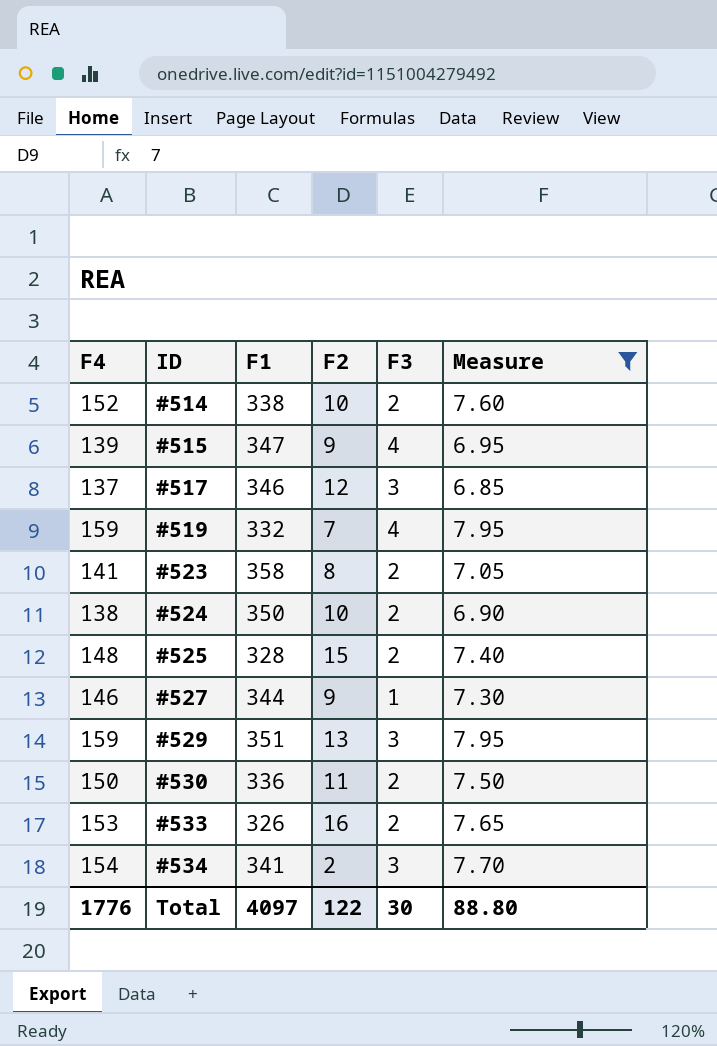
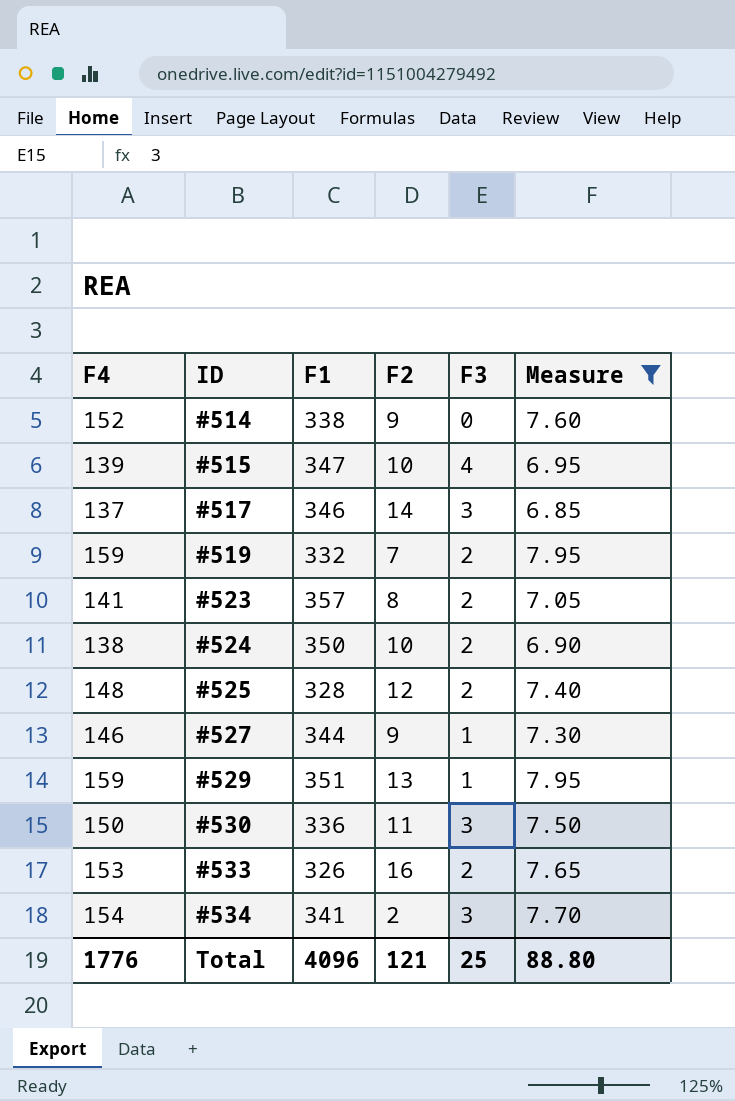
#514 | F2: 10 -> 9
#514 | F3: 2 -> 0
#515 | F2: 9 -> 10
#517 | F2: 12 -> 14
#519 | F3: 4 -> 2
#523 | F1: 358 -> 357
#525 | F2: 15 -> 12
#529 | F3: 3 -> 1
#530 | F3: 2 -> 3
Total | F1: 4097 -> 4096
Total | F2: 122 -> 121
Total | F3: 30 -> 25

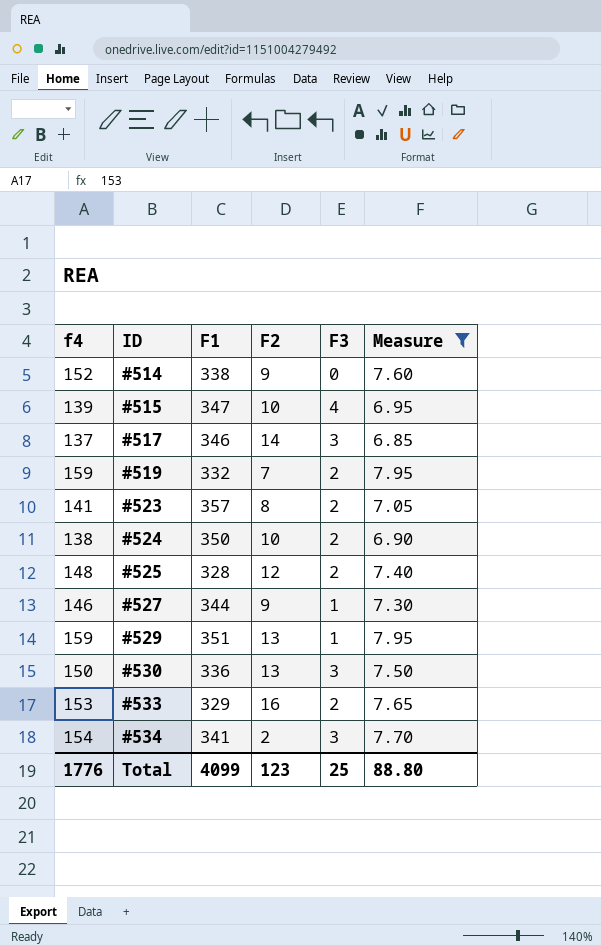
column name: F4 -> f4
#530 | F2: 11 -> 13
#533 | F1: 326 -> 329
Total | F1: 4096 -> 4099
Total | F2: 121 -> 123

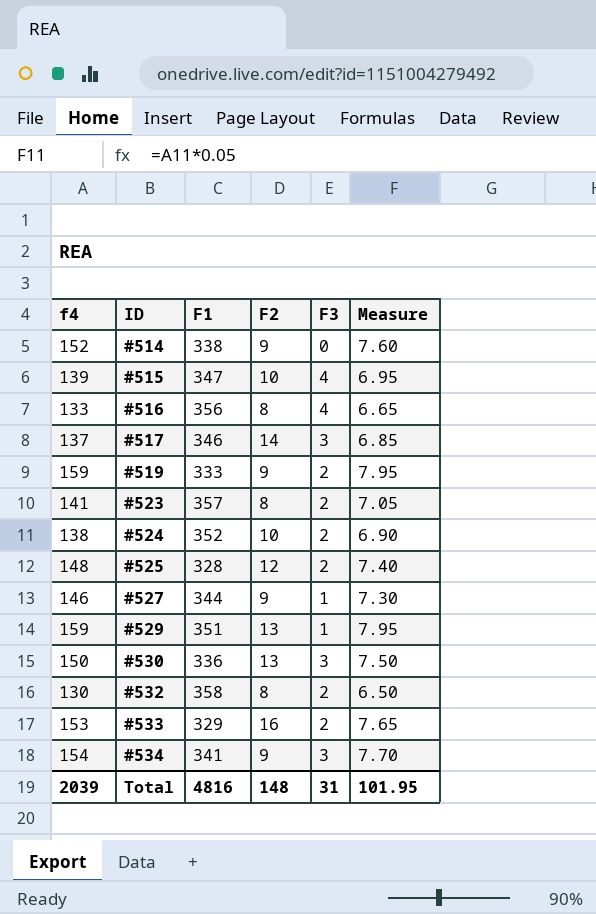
filter: Measure >= 6.85 -> none
#519 | F1: 332 -> 333
#519 | F2: 7 -> 9
#524 | F1: 350 -> 352
#534 | F2: 2 -> 9
Total | f4: 1776 -> 2039
Total | F1: 4099 -> 4816
Total | F2: 123 -> 148
Total | F3: 25 -> 31
Total | Measure: 88.80 -> 101.95

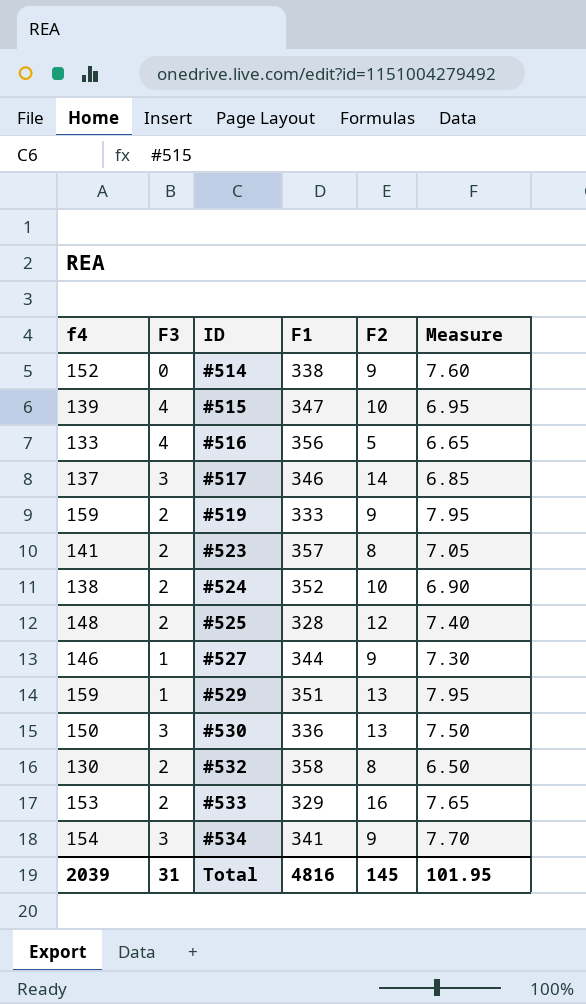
column F3 | position: 5 -> 2
#516 | F2: 8 -> 5
Total | F2: 148 -> 145

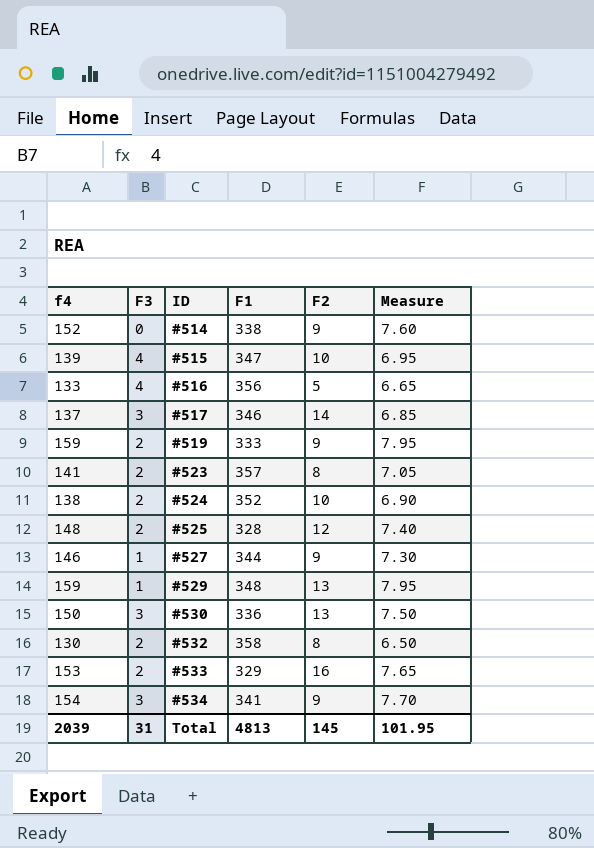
#529 | F1: 351 -> 348
Total | F1: 4816 -> 4813

